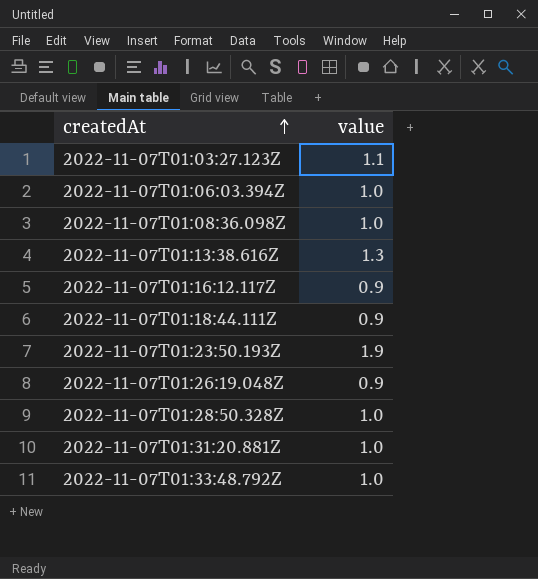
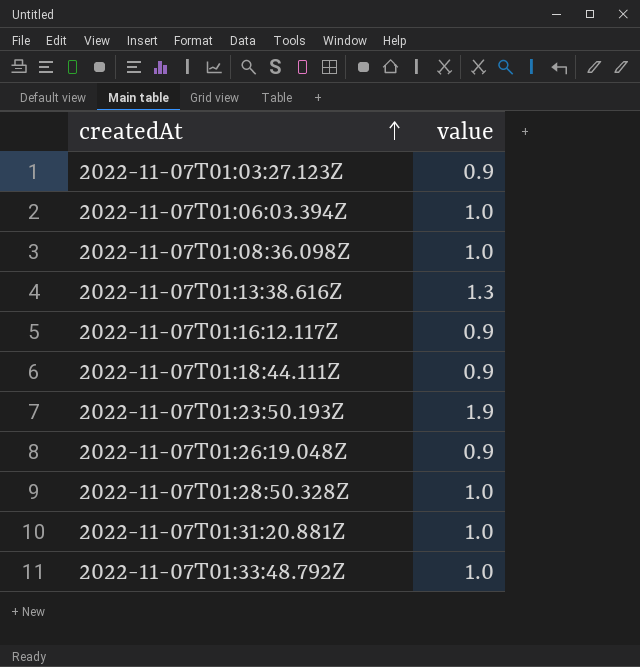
2022-11-07T01:03:27.123Z | value: 1.1 -> 0.9

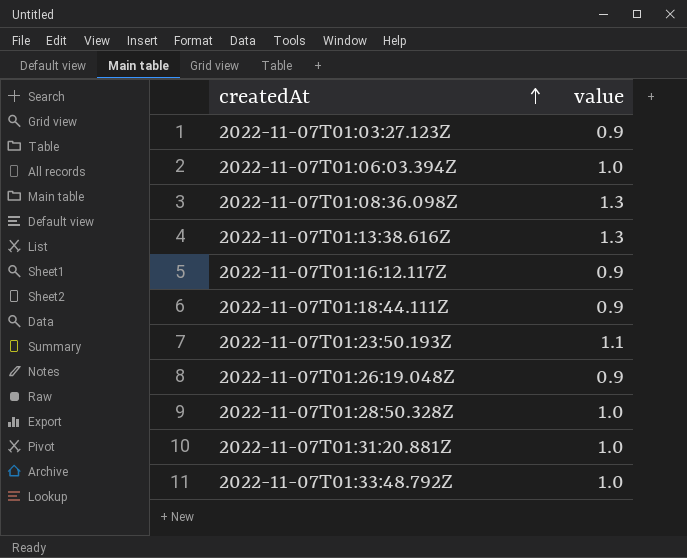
2022-11-07T01:08:36.098Z | value: 1.0 -> 1.3
2022-11-07T01:23:50.193Z | value: 1.9 -> 1.1

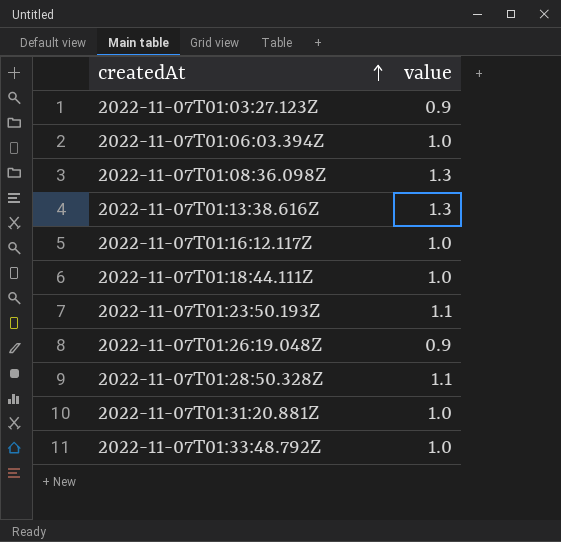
2022-11-07T01:16:12.117Z | value: 0.9 -> 1.0
2022-11-07T01:18:44.111Z | value: 0.9 -> 1.0
2022-11-07T01:28:50.328Z | value: 1.0 -> 1.1

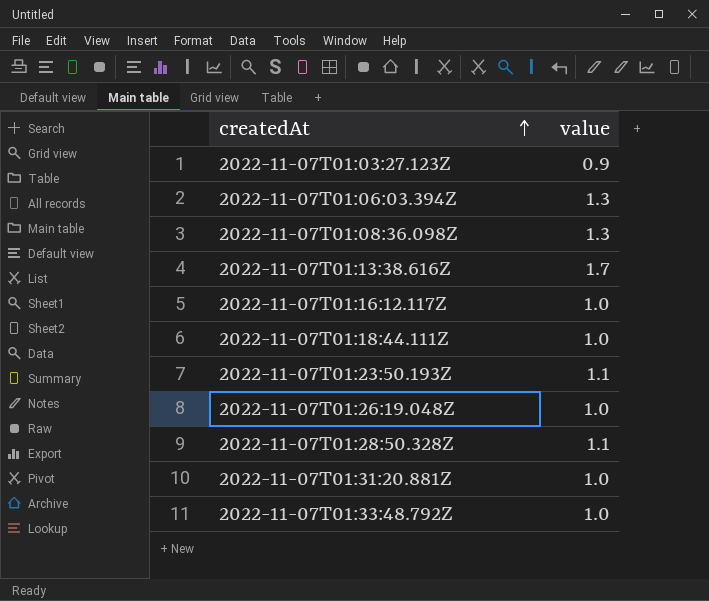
2022-11-07T01:06:03.394Z | value: 1.0 -> 1.3
2022-11-07T01:13:38.616Z | value: 1.3 -> 1.7
2022-11-07T01:26:19.048Z | value: 0.9 -> 1.0

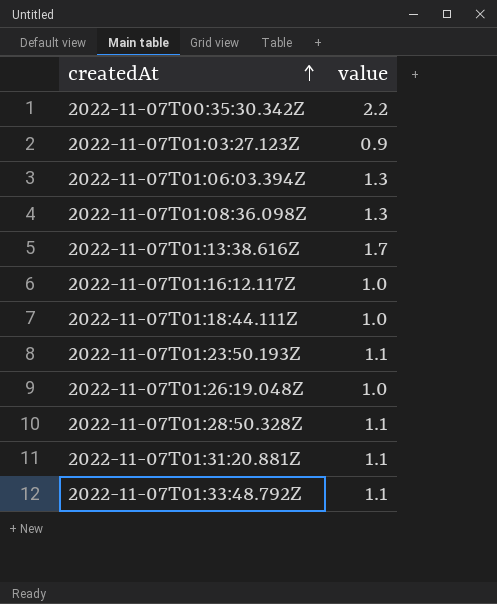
row 2022-11-07T00:35:30.342Z: none -> 2.2
2022-11-07T01:31:20.881Z | value: 1.0 -> 1.1
2022-11-07T01:33:48.792Z | value: 1.0 -> 1.1

